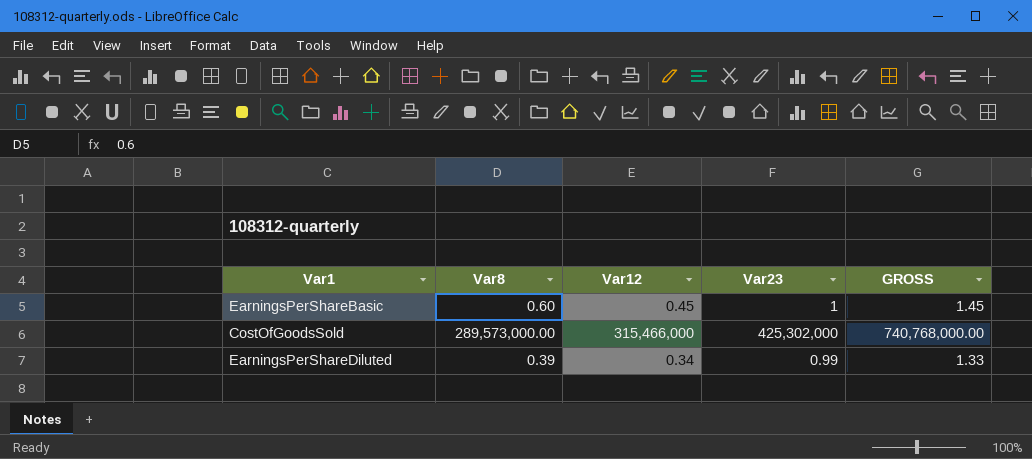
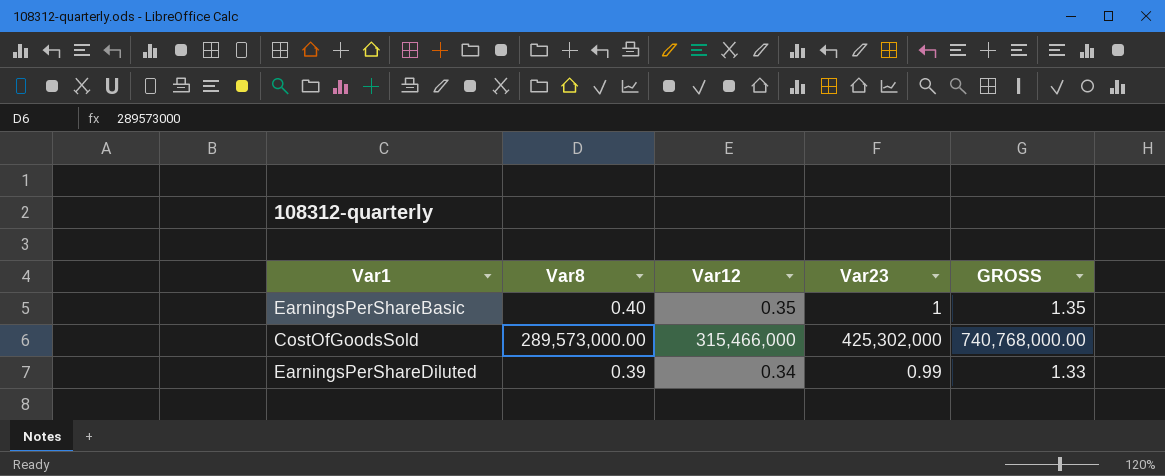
EarningsPerShareBasic | Var8: 0.60 -> 0.40
EarningsPerShareBasic | Var12: 0.45 -> 0.35
EarningsPerShareBasic | GROSS: 1.45 -> 1.35

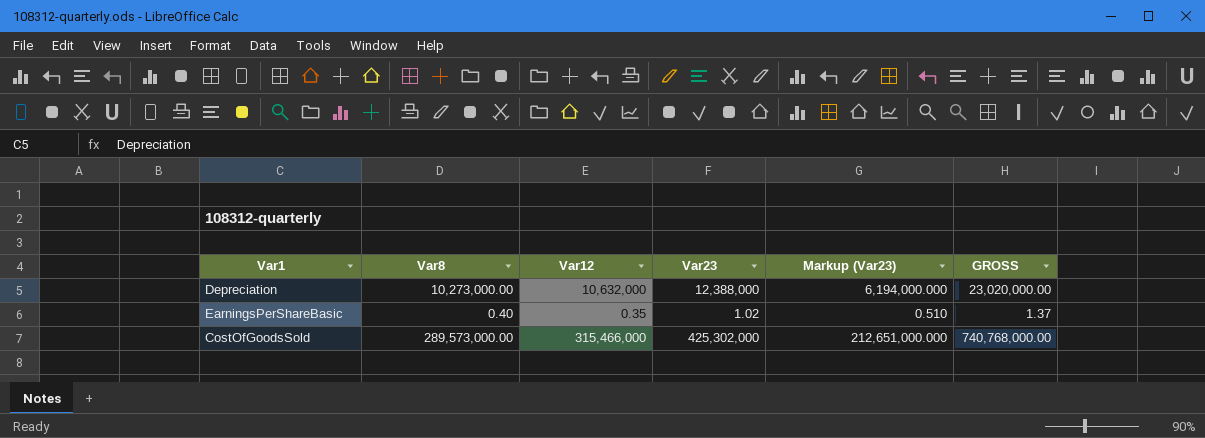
column Markup (Var23) | formula: none -> [Var23] * 0.5
row EarningsPerShareDiluted: 0.39 | 0.34 | 0.99 | 1.33 -> none
row Depreciation: none -> 10,273,000.00 | 10,632,000 | 12,388,000 | 6,194,000.000 | 23,020,000.00
EarningsPerShareBasic | Var23: 1 -> 1.02
EarningsPerShareBasic | GROSS: 1.35 -> 1.37

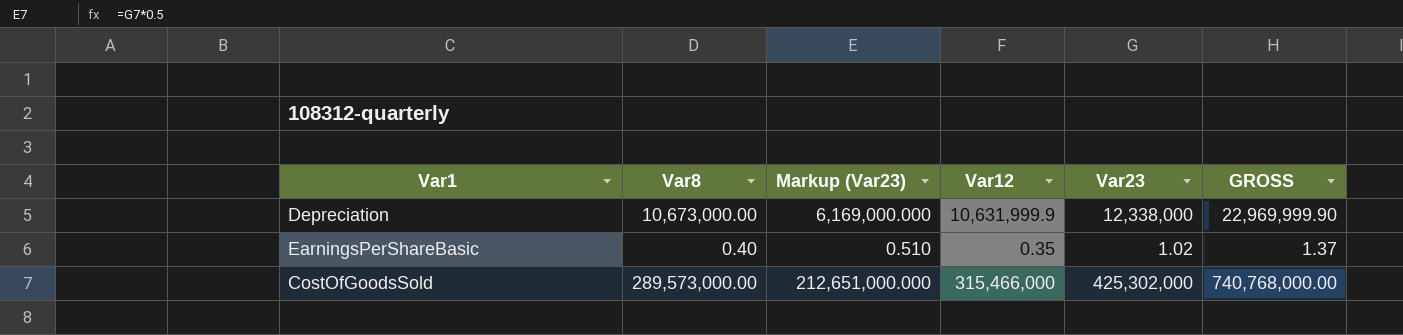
column Markup (Var23) | position: 5 -> 3
Depreciation | Var8: 10,273,000.00 -> 10,673,000.00
Depreciation | Markup (Var23): 6,194,000.000 -> 6,169,000.000
Depreciation | Var12: 10,632,000 -> 10,631,999.9
Depreciation | Var23: 12,388,000 -> 12,338,000
Depreciation | GROSS: 23,020,000.00 -> 22,969,999.90

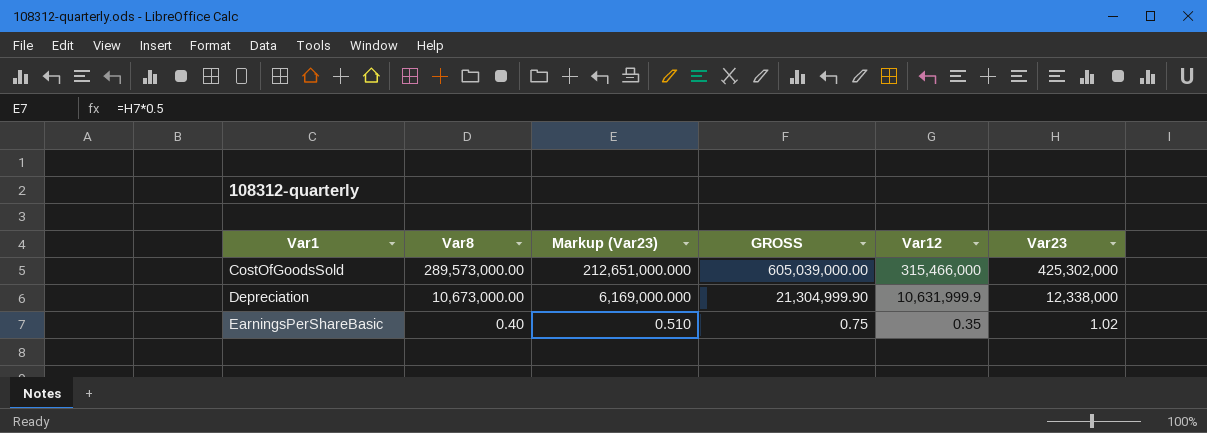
row order: none -> Var1 ascending
column GROSS | formula: [Var12] + [Var23] -> [Var8] + [Var12]
column GROSS | position: 6 -> 4

